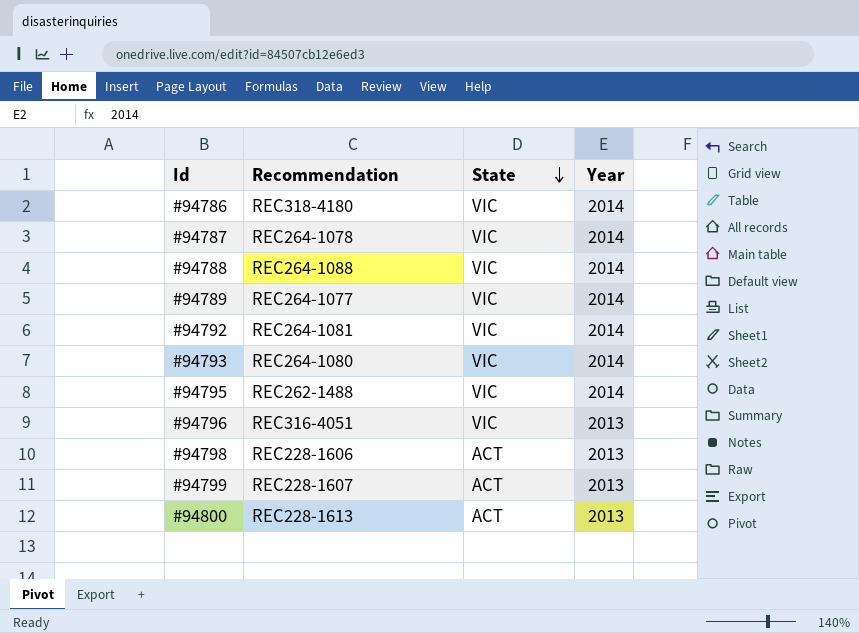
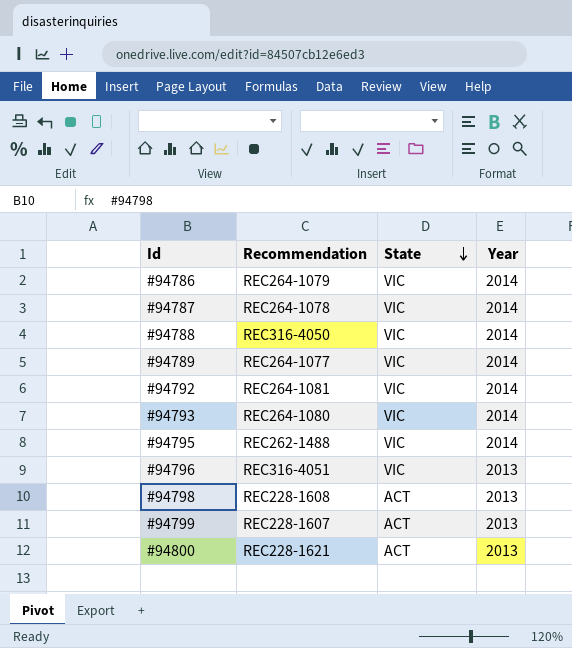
#94786 | Recommendation: REC318-4180 -> REC264-1079
#94788 | Recommendation: REC264-1088 -> REC316-4050
#94798 | Recommendation: REC228-1606 -> REC228-1608
#94800 | Recommendation: REC228-1613 -> REC228-1621

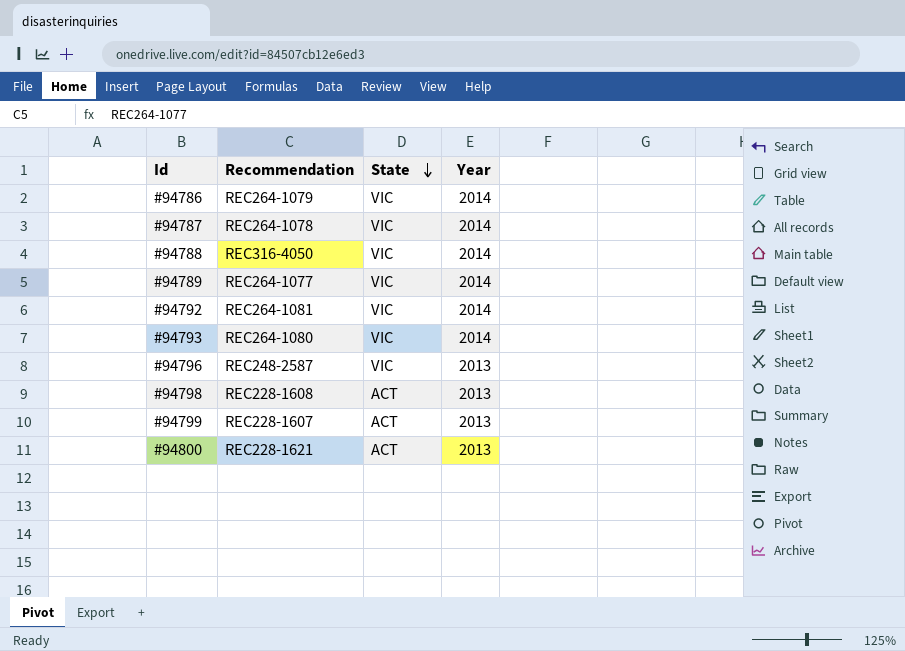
row #94795: REC262-1488 | VIC | 2014 -> none
#94796 | Recommendation: REC316-4051 -> REC248-2587

